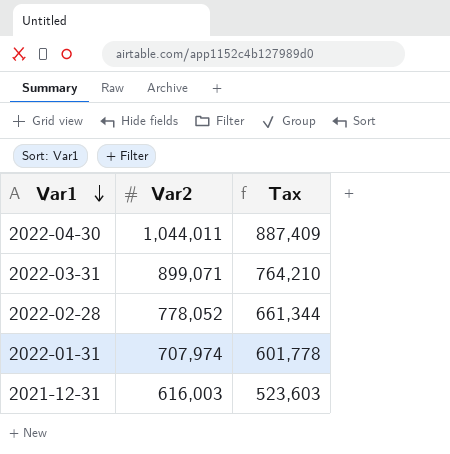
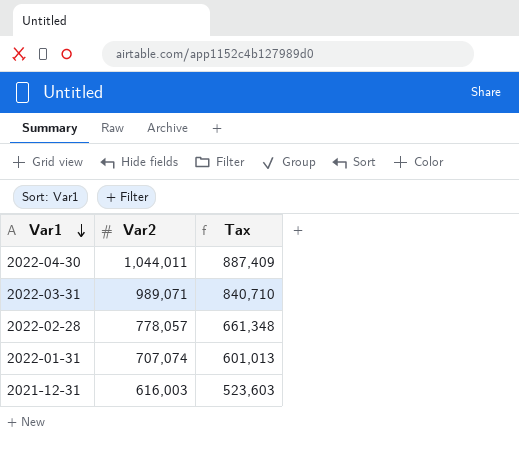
2022-03-31 | Var2: 899,071 -> 989,071
2022-03-31 | Tax: 764,210 -> 840,710
2022-02-28 | Var2: 778,052 -> 778,057
2022-02-28 | Tax: 661,344 -> 661,348
2022-01-31 | Var2: 707,974 -> 707,074
2022-01-31 | Tax: 601,778 -> 601,013

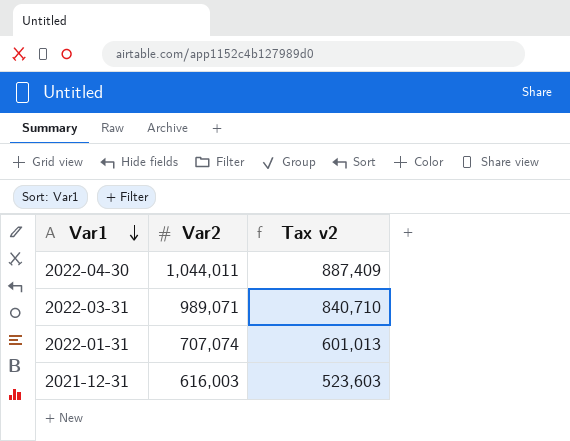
column name: Tax -> Tax v2
row 2022-02-28: 778,057 | 661,348 -> none

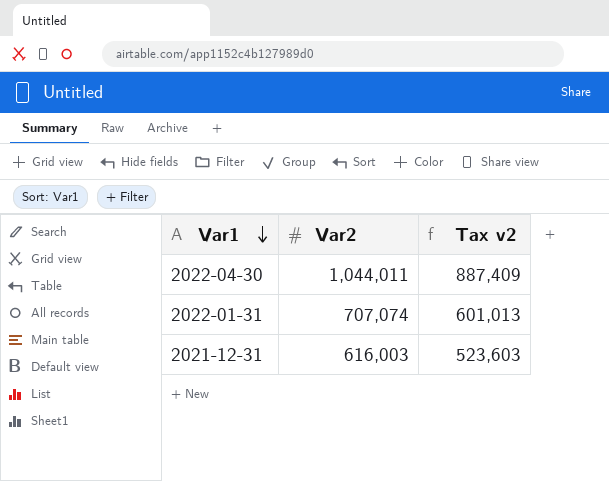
row 2022-03-31: 989,071 | 840,710 -> none

